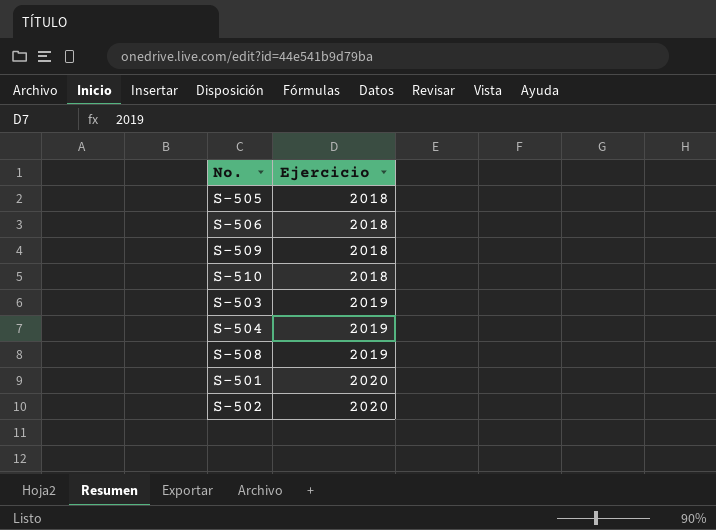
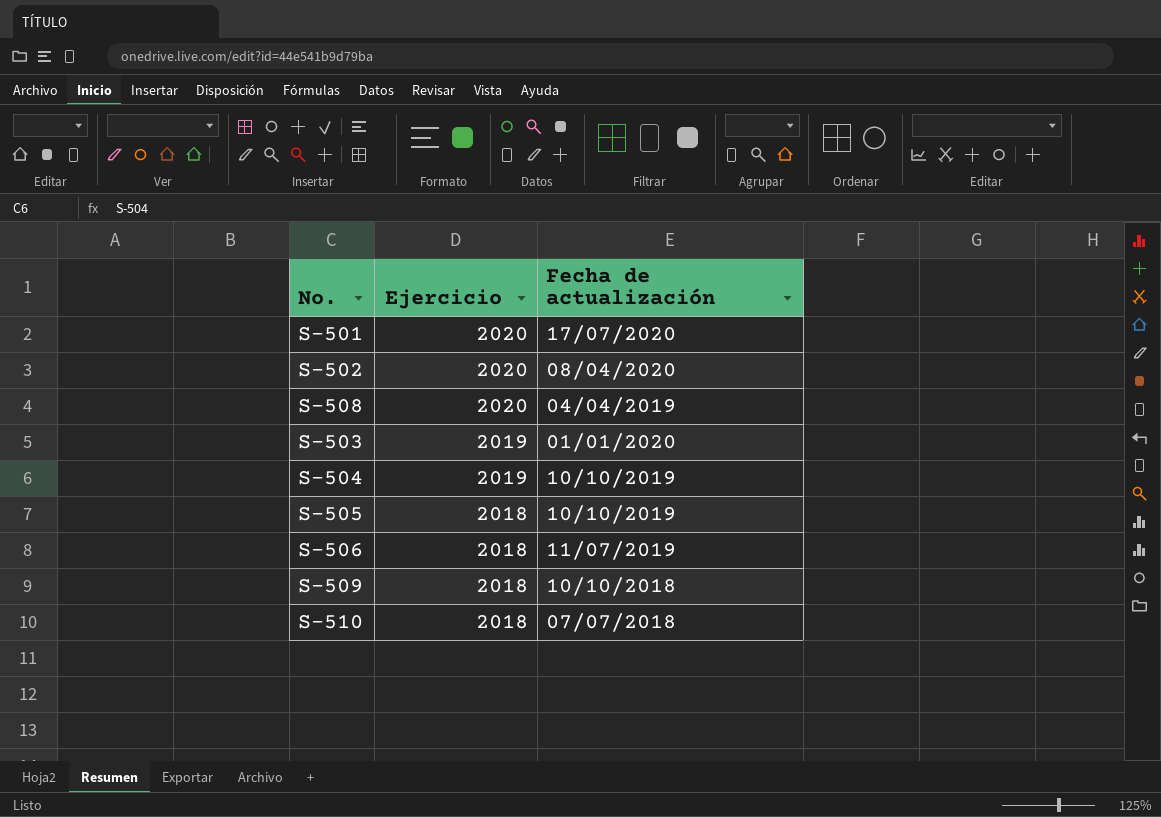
row order: Ejercicio ascending -> Ejercicio descending
column Fecha de actualización | position: none -> 3
S-508 | Ejercicio: 2019 -> 2020

